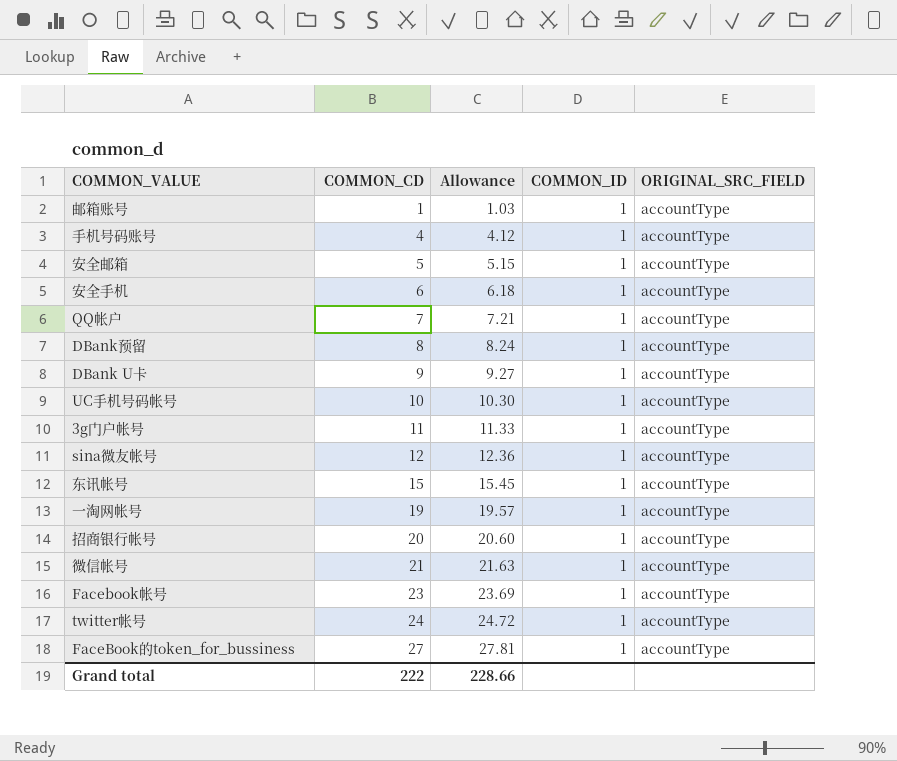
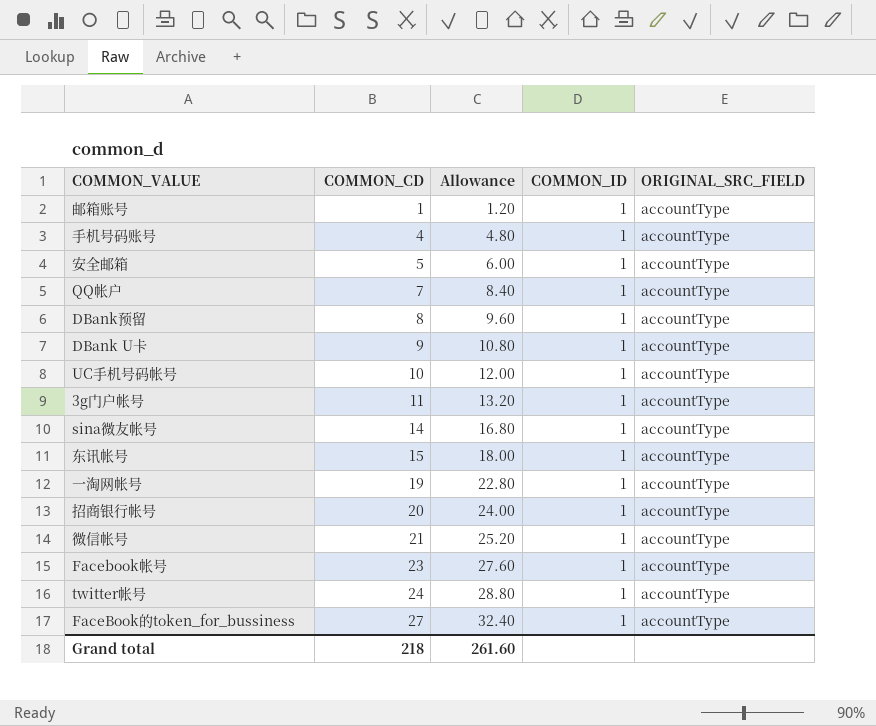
column Allowance | formula: [COMMON_CD] * 1.03 -> [COMMON_CD] * 1.2
row 安全手机: 6 | 6.18 | 1 | accountType -> none
sina微友帐号 | COMMON_CD: 12 -> 14
Grand total | COMMON_CD: 222 -> 218
Grand total | Allowance: 228.66 -> 261.60

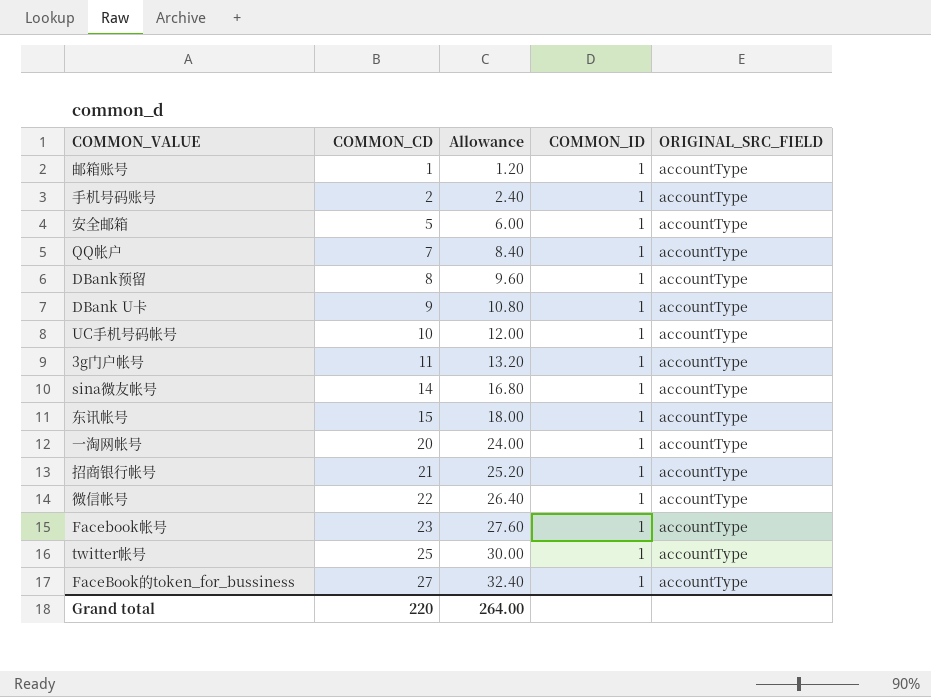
手机号码账号 | COMMON_CD: 4 -> 2
手机号码账号 | Allowance: 4.80 -> 2.40
一淘网帐号 | COMMON_CD: 19 -> 20
一淘网帐号 | Allowance: 22.80 -> 24.00
招商银行帐号 | COMMON_CD: 20 -> 21
招商银行帐号 | Allowance: 24.00 -> 25.20
微信帐号 | COMMON_CD: 21 -> 22
微信帐号 | Allowance: 25.20 -> 26.40
twitter帐号 | COMMON_CD: 24 -> 25
twitter帐号 | Allowance: 28.80 -> 30.00
Grand total | COMMON_CD: 218 -> 220
Grand total | Allowance: 261.60 -> 264.00

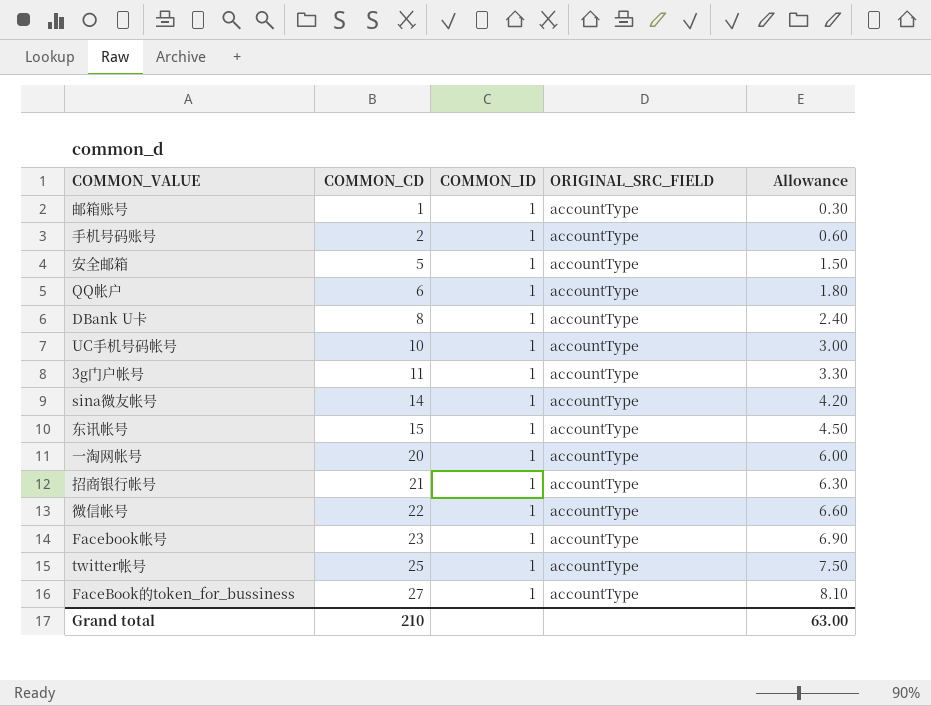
column Allowance | formula: [COMMON_CD] * 1.2 -> [COMMON_CD] * 0.3
column Allowance | position: 3 -> 5
row DBank预留: 8 | 9.60 | 1 | accountType -> none
QQ帐户 | COMMON_CD: 7 -> 6
DBank U卡 | COMMON_CD: 9 -> 8
Grand total | COMMON_CD: 220 -> 210
Grand total | Allowance: 264.00 -> 63.00

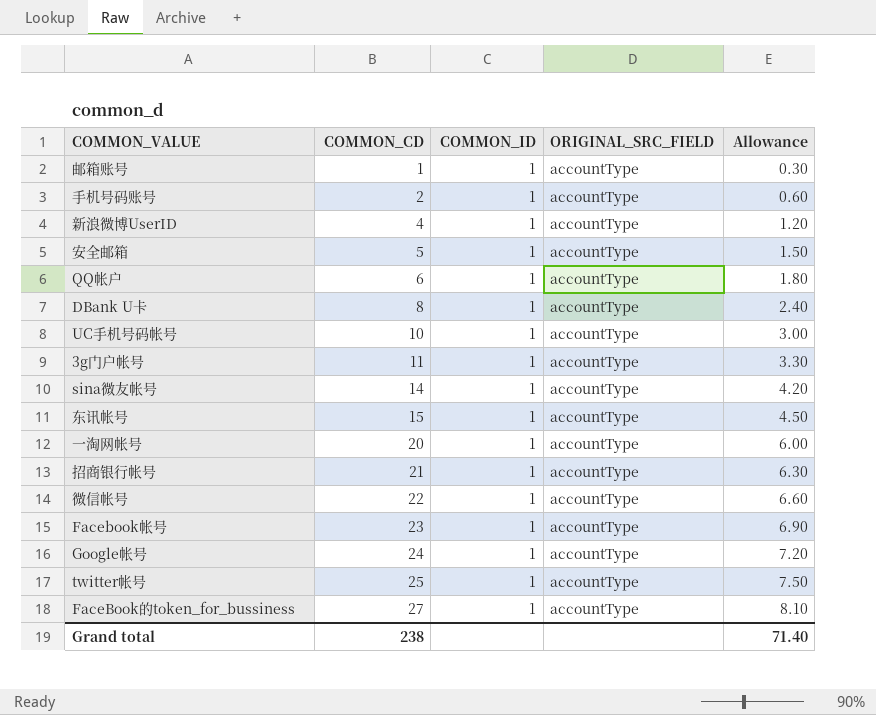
row 新浪微博UserID: none -> 4 | 1 | accountType | 1.20
row Google帐号: none -> 24 | 1 | accountType | 7.20
Grand total | COMMON_CD: 210 -> 238
Grand total | Allowance: 63.00 -> 71.40

